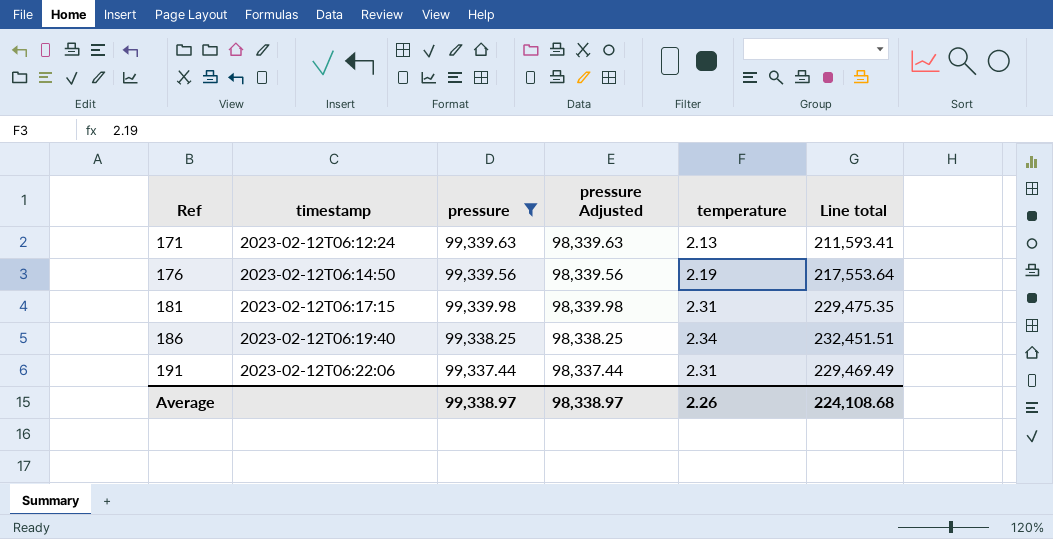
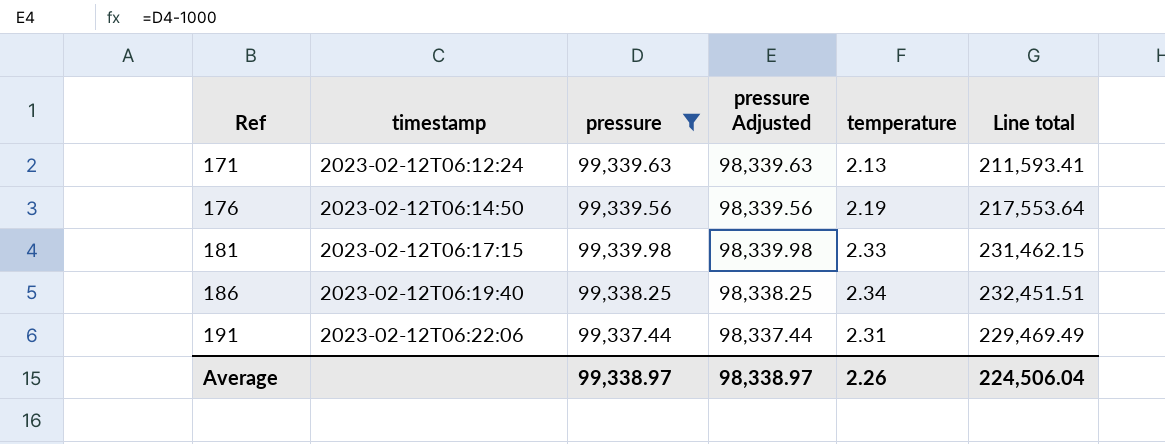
181 | temperature: 2.31 -> 2.33
181 | Line total: 229,475.35 -> 231,462.15
Average | Line total: 224,108.68 -> 224,506.04

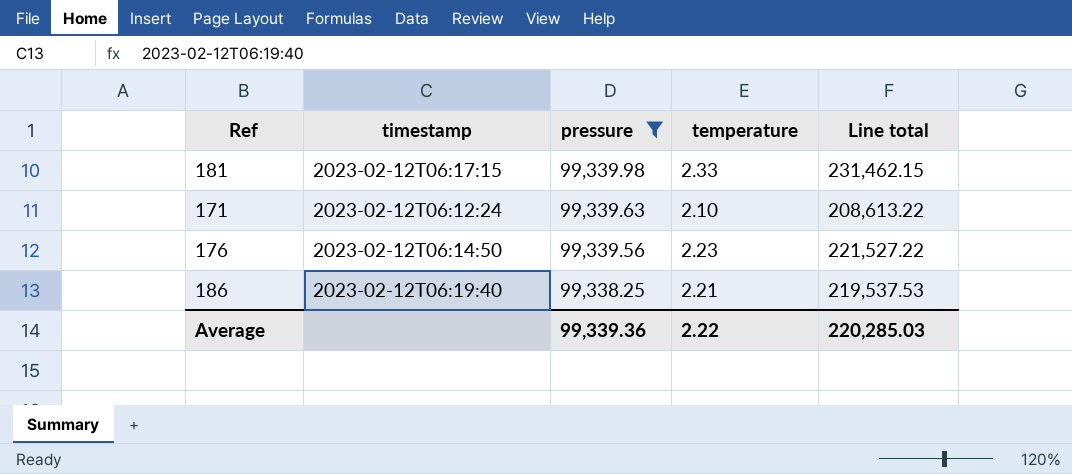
row order: Ref ascending -> pressure descending
column pressure Adjusted | formula: [pressure] - 1000 -> none
row 191: 2023-02-12T06:22:06 | 99,337.44 | 98,337.44 | 2.31 | 229,469.49 -> none
171 | temperature: 2.13 -> 2.10
171 | Line total: 211,593.41 -> 208,613.22
176 | temperature: 2.19 -> 2.23
176 | Line total: 217,553.64 -> 221,527.22
186 | temperature: 2.34 -> 2.21
186 | Line total: 232,451.51 -> 219,537.53
Average | pressure: 99,338.97 -> 99,339.36
Average | temperature: 2.26 -> 2.22
Average | Line total: 224,506.04 -> 220,285.03

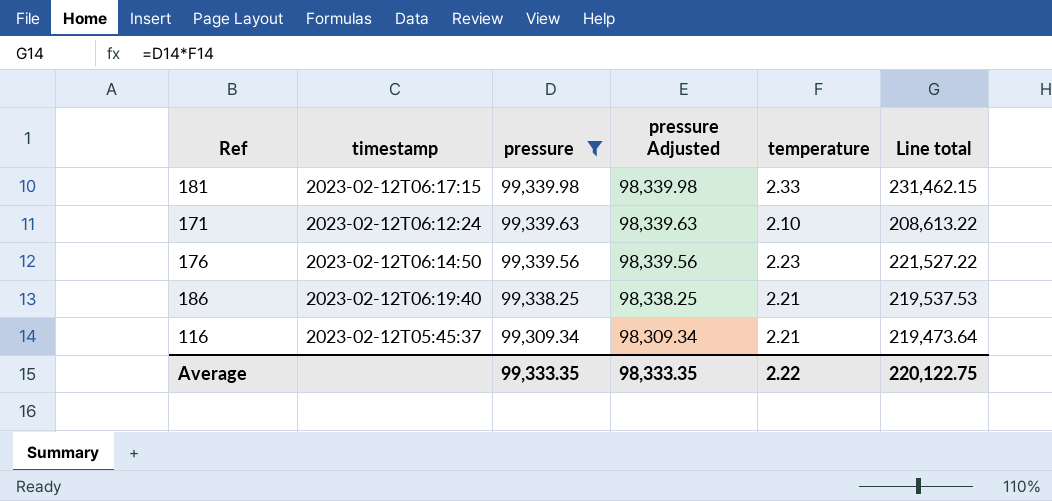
column pressure Adjusted | formula: none -> [pressure] - 1000
row 116: none -> 2023-02-12T05:45:37 | 99,309.34 | 98,309.34 | 2.21 | 219,473.64
Average | pressure: 99,339.36 -> 99,333.35
Average | Line total: 220,285.03 -> 220,122.75

